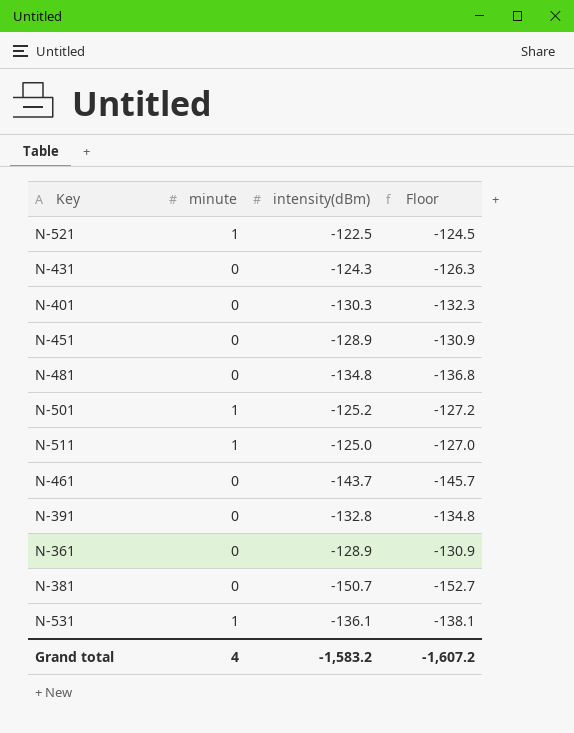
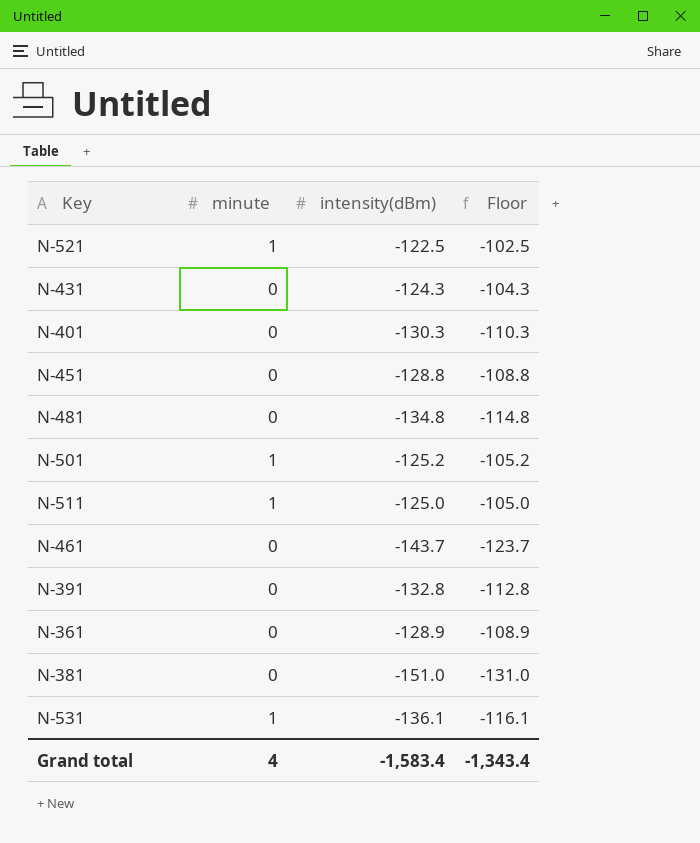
column Floor | formula: [intensity(dBm)] - 2 -> [intensity(dBm)] + 20
N-451 | intensity(dBm): -128.9 -> -128.8
N-381 | intensity(dBm): -150.7 -> -151.0
Grand total | intensity(dBm): -1,583.2 -> -1,583.4
Grand total | Floor: -1,607.2 -> -1,343.4

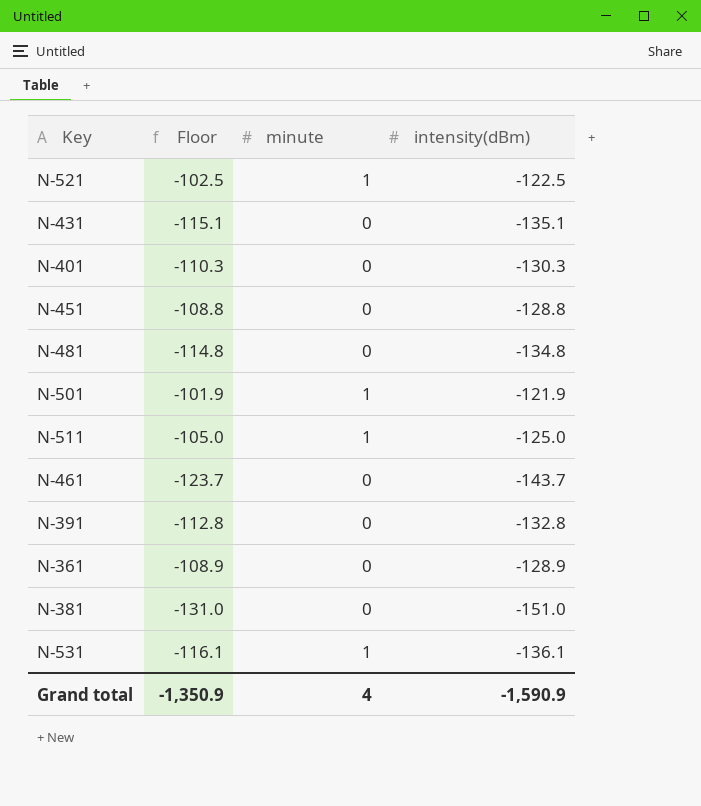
column Floor | position: 4 -> 2
N-431 | Floor: -104.3 -> -115.1
N-431 | intensity(dBm): -124.3 -> -135.1
N-501 | Floor: -105.2 -> -101.9
N-501 | intensity(dBm): -125.2 -> -121.9
Grand total | Floor: -1,343.4 -> -1,350.9
Grand total | intensity(dBm): -1,583.4 -> -1,590.9

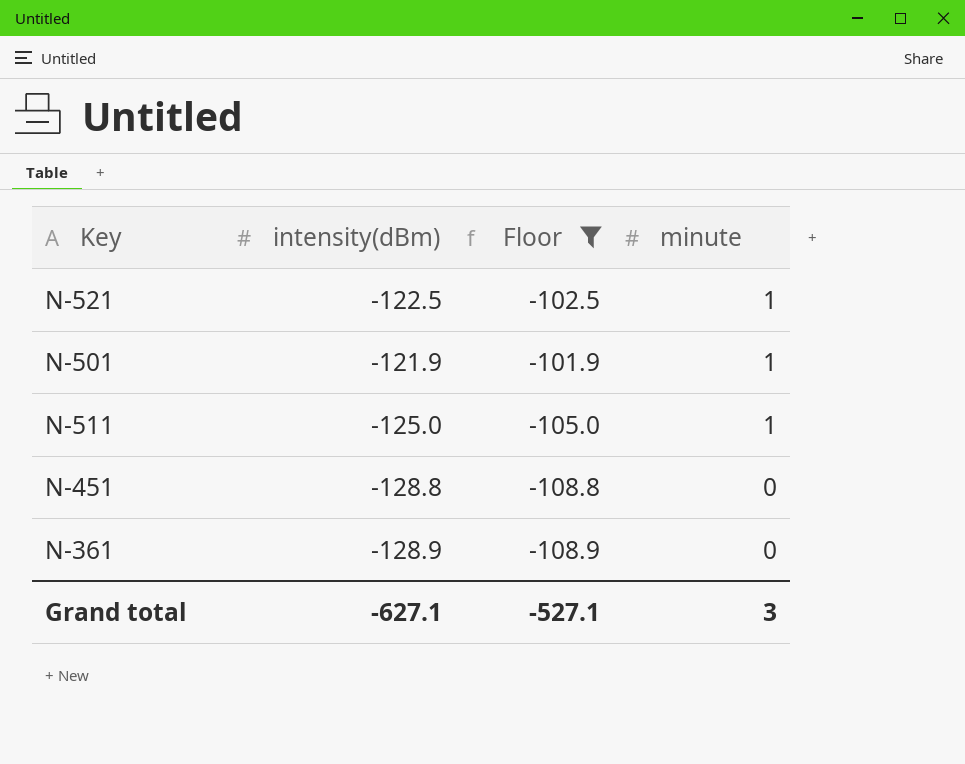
filter: none -> Floor >= -108.9
row order: none -> minute descending
column intensity(dBm) | position: 4 -> 2
Grand total | intensity(dBm): -1,590.9 -> -627.1
Grand total | Floor: -1,350.9 -> -527.1
Grand total | minute: 4 -> 3

